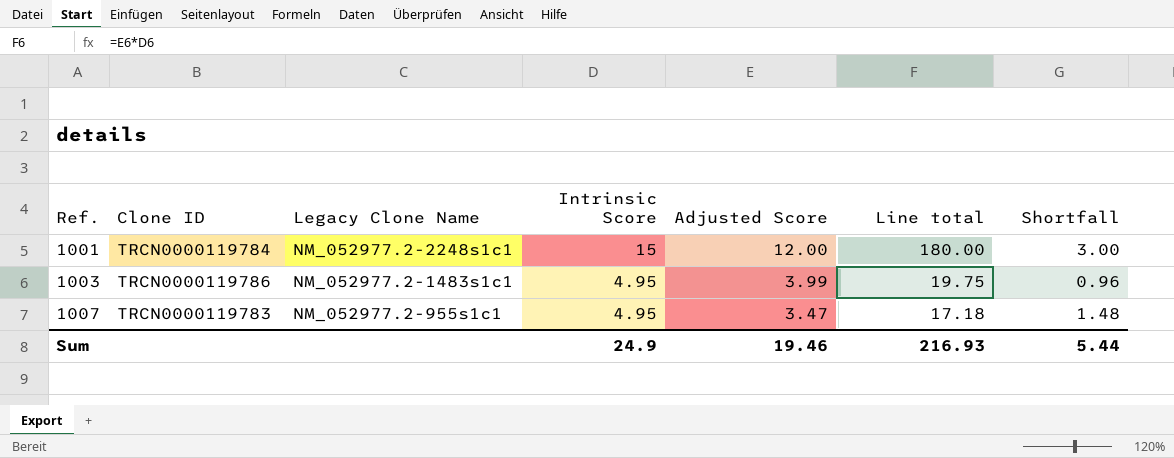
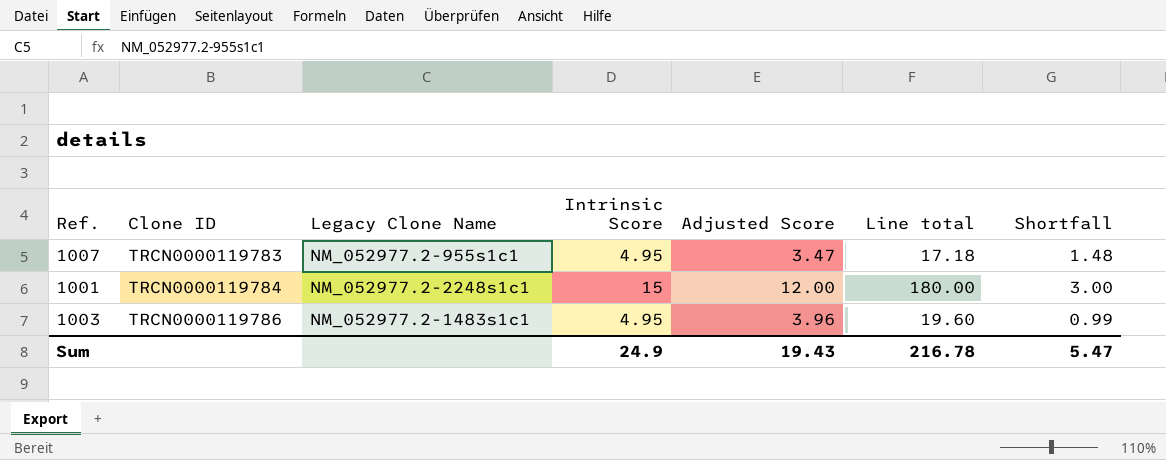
row order: Ref. ascending -> Clone ID ascending
1003 | Adjusted Score: 3.99 -> 3.96
1003 | Line total: 19.75 -> 19.60
1003 | Shortfall: 0.96 -> 0.99
Sum | Adjusted Score: 19.46 -> 19.43
Sum | Line total: 216.93 -> 216.78
Sum | Shortfall: 5.44 -> 5.47

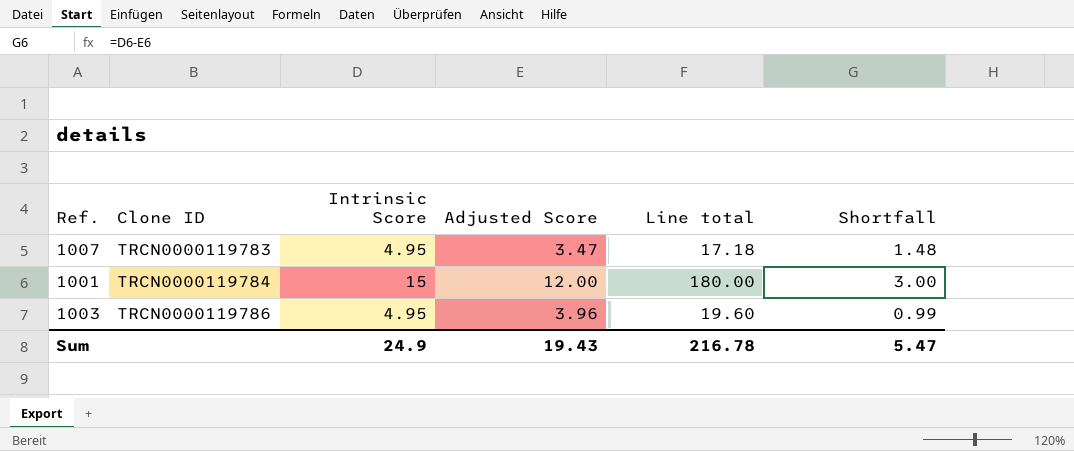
column Legacy Clone Name | position: 3 -> none

